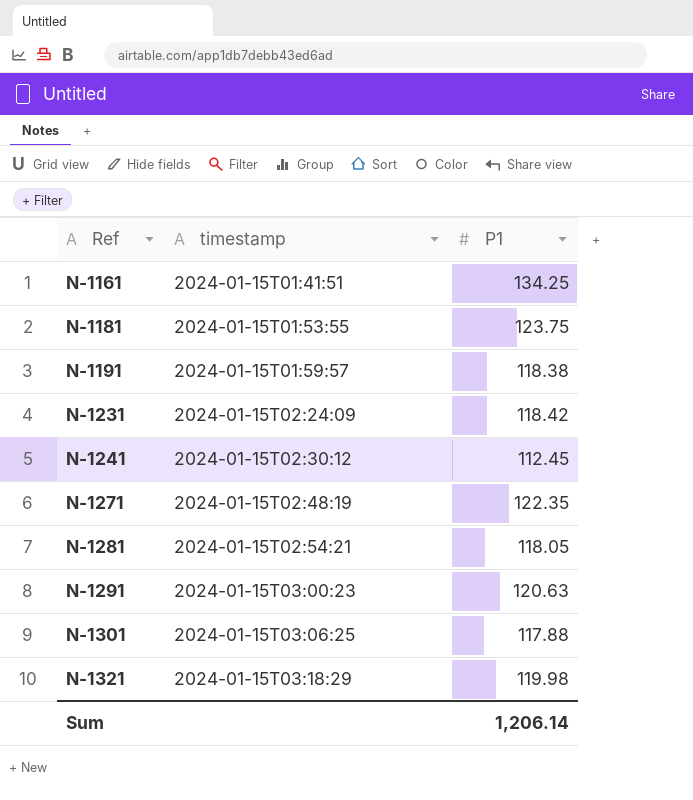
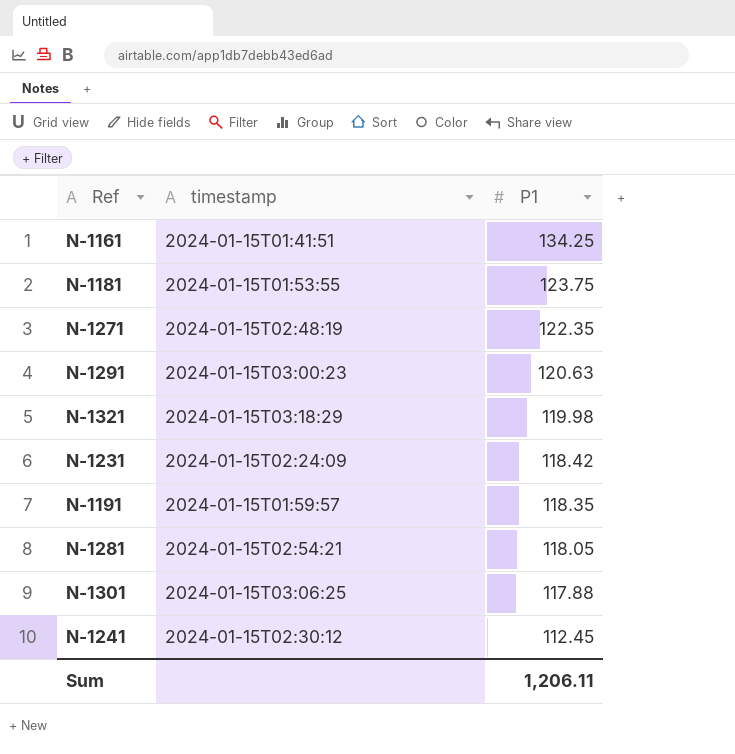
row order: Ref ascending -> P1 descending
N-1191 | P1: 118.38 -> 118.35
Sum | P1: 1,206.14 -> 1,206.11

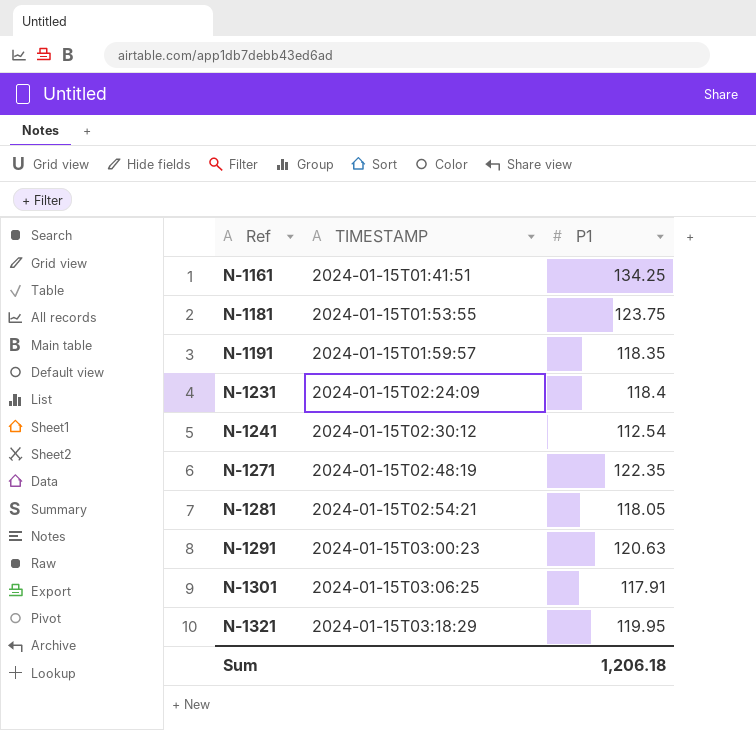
row order: P1 descending -> Ref ascending
column name: timestamp -> TIMESTAMP
N-1231 | P1: 118.42 -> 118.4
N-1241 | P1: 112.45 -> 112.54
N-1301 | P1: 117.88 -> 117.91
N-1321 | P1: 119.98 -> 119.95
Sum | P1: 1,206.11 -> 1,206.18

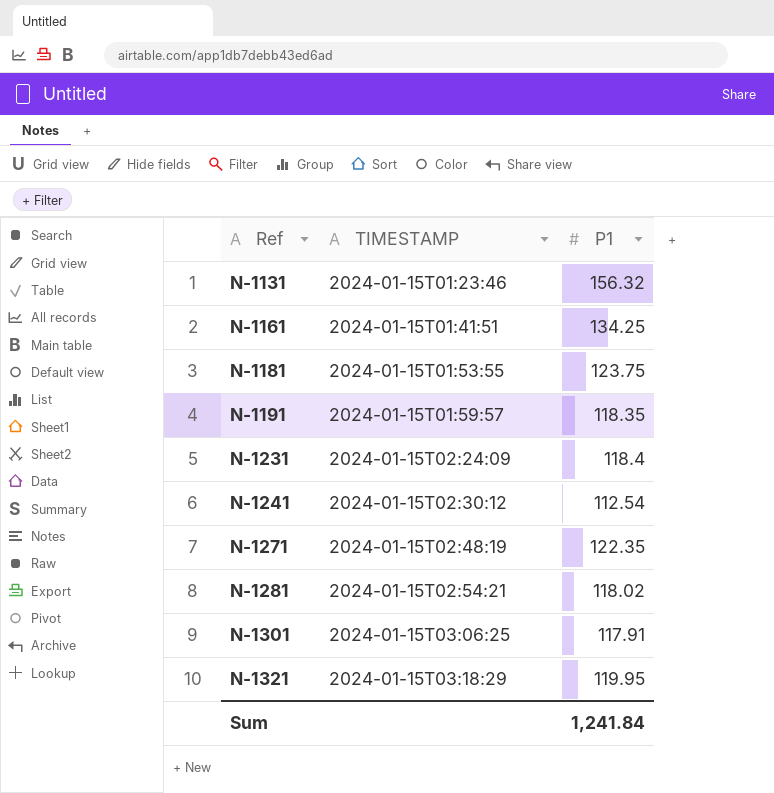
row N-1291: 2024-01-15T03:00:23 | 120.63 -> none
row N-1131: none -> 2024-01-15T01:23:46 | 156.32
N-1281 | P1: 118.05 -> 118.02
Sum | P1: 1,206.18 -> 1,241.84

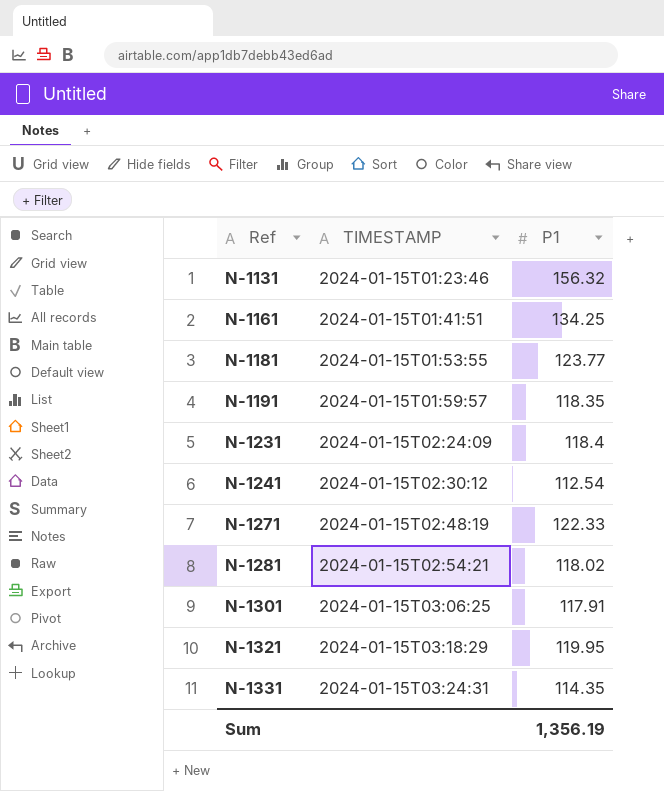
N-1181 | P1: 123.75 -> 123.77
N-1271 | P1: 122.35 -> 122.33
row N-1331: none -> 2024-01-15T03:24:31 | 114.35
Sum | P1: 1,241.84 -> 1,356.19

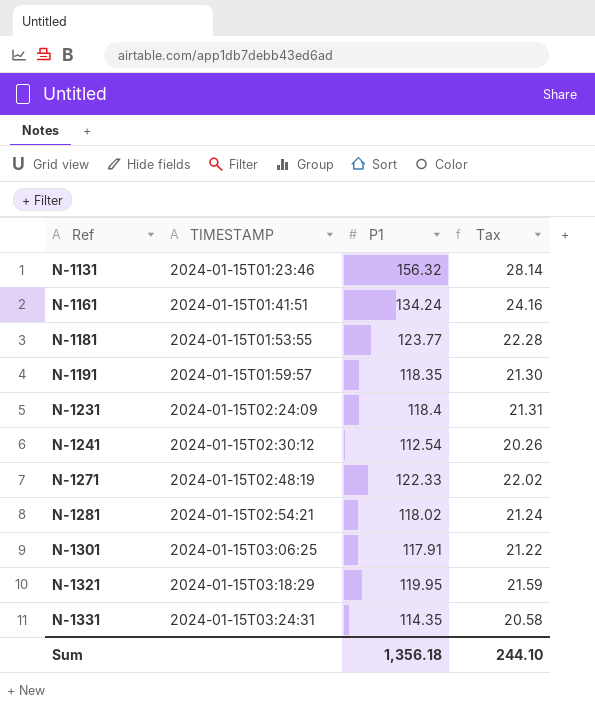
column Tax | formula: none -> [P1] * 0.18
N-1161 | P1: 134.25 -> 134.24
Sum | P1: 1,356.19 -> 1,356.18

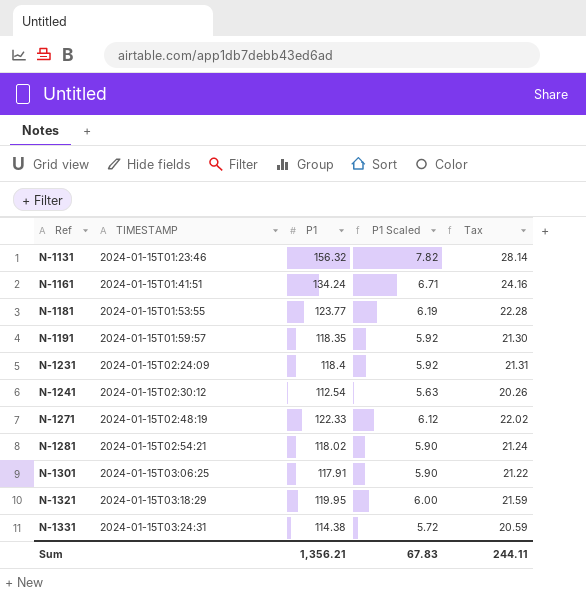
column P1 Scaled | formula: none -> [P1] * 0.05
N-1331 | P1: 114.35 -> 114.38
N-1331 | Tax: 20.58 -> 20.59
Sum | P1: 1,356.18 -> 1,356.21
Sum | Tax: 244.10 -> 244.11

